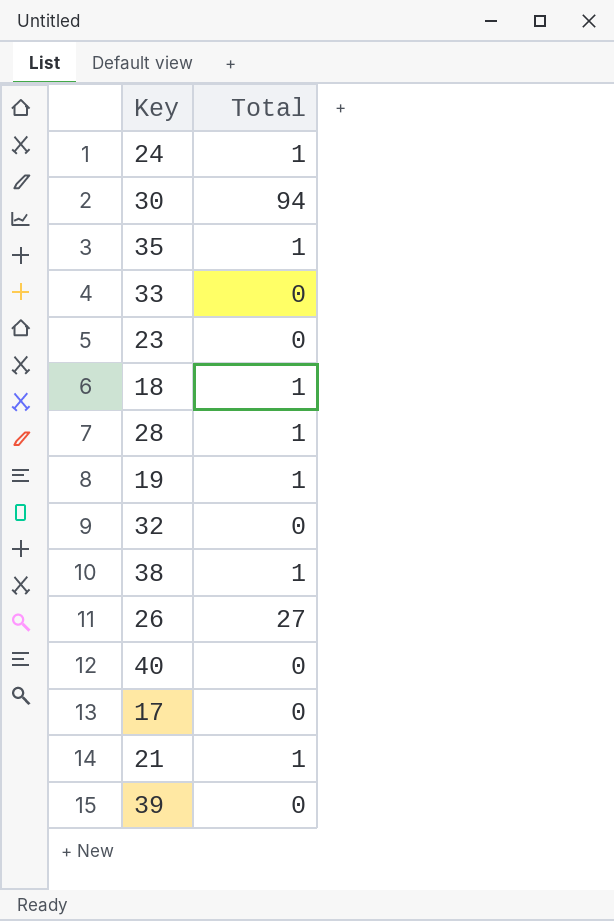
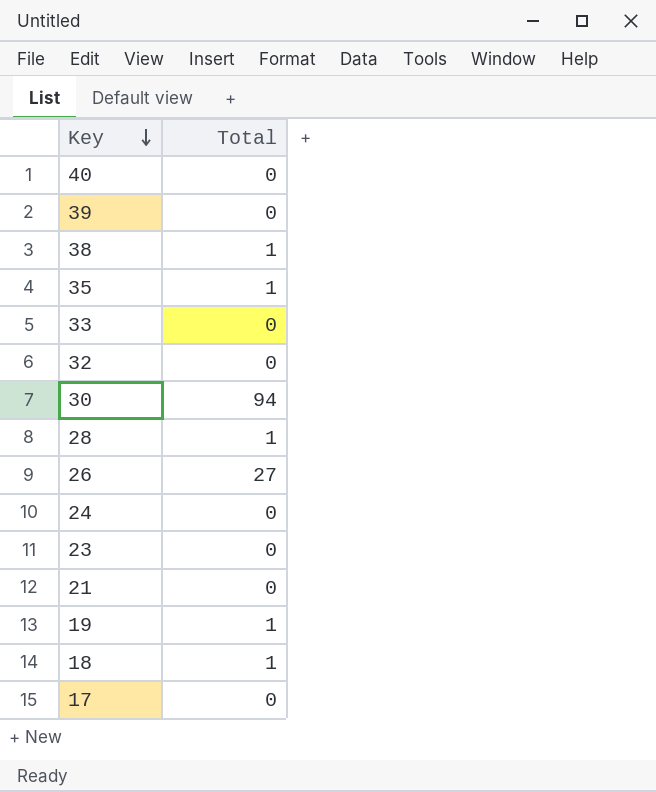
row order: none -> Key descending
24 | Total: 1 -> 0
21 | Total: 1 -> 0

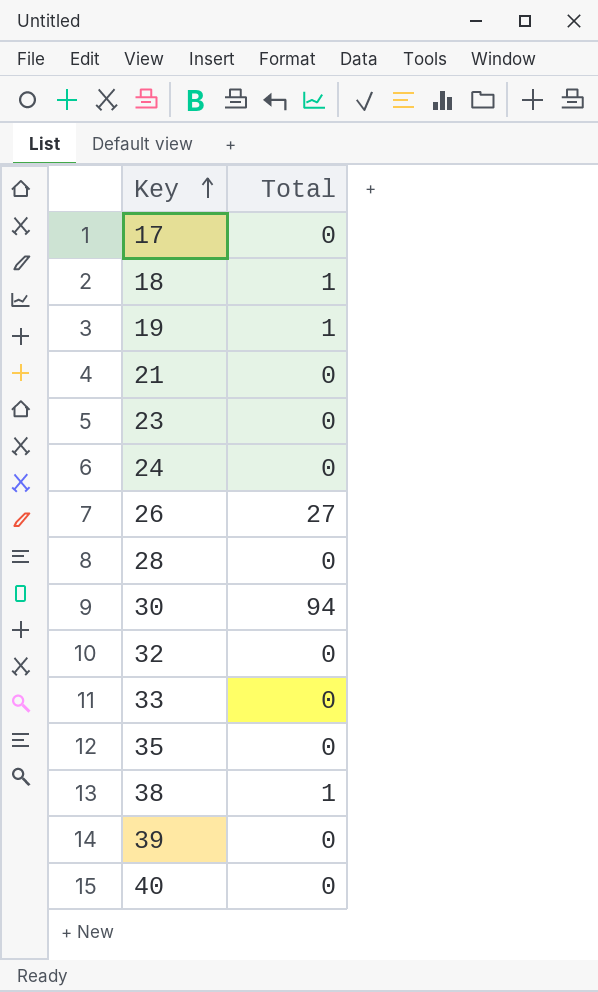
row order: Key descending -> Key ascending
28 | Total: 1 -> 0
35 | Total: 1 -> 0

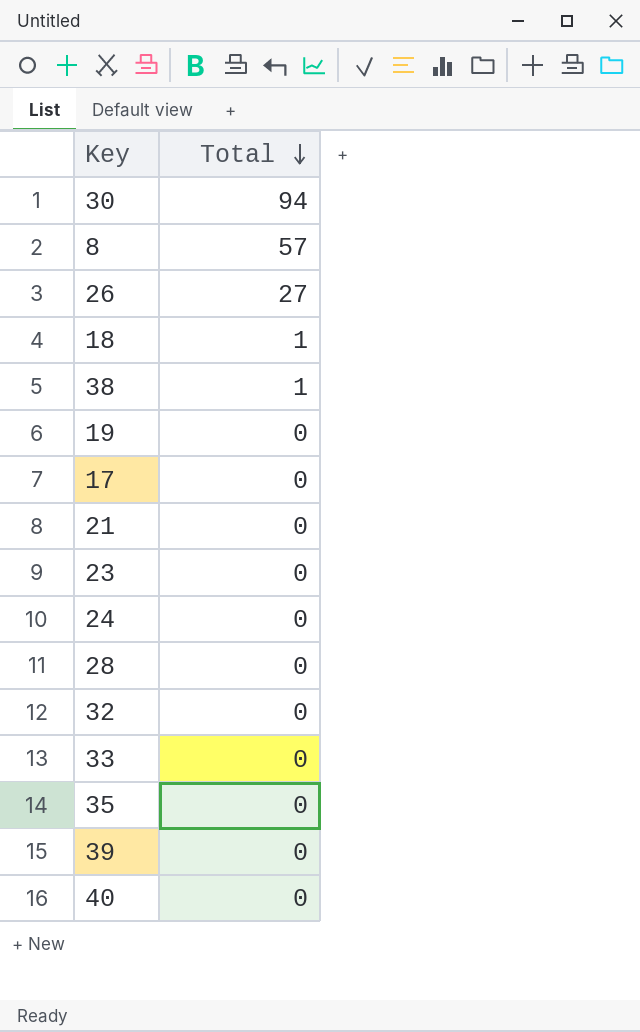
row order: Key ascending -> Total descending
row 8: none -> 57
19 | Total: 1 -> 0

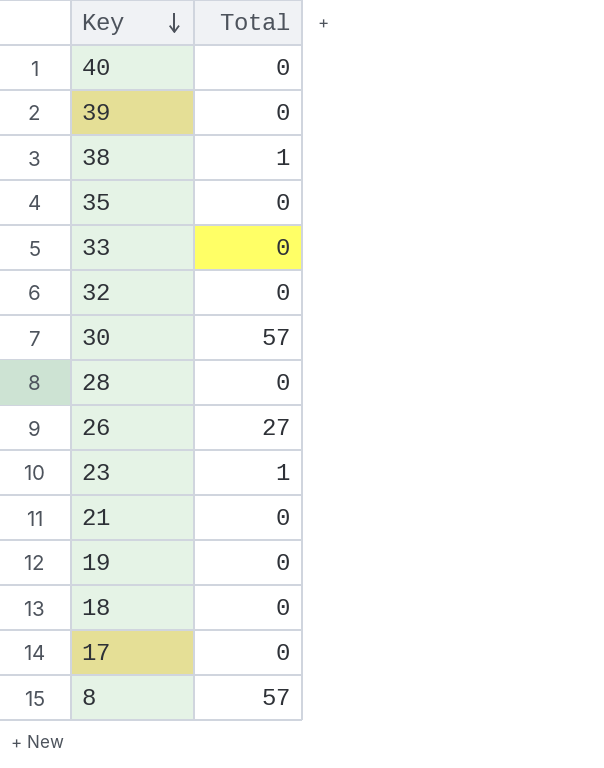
row order: Total descending -> Key descending
row 24: 0 -> none
30 | Total: 94 -> 57
23 | Total: 0 -> 1
18 | Total: 1 -> 0

